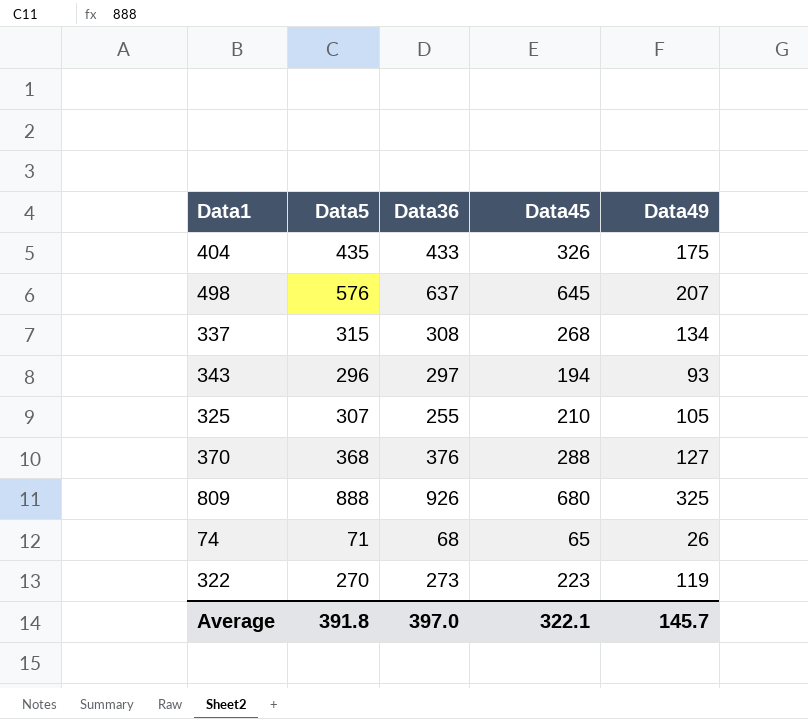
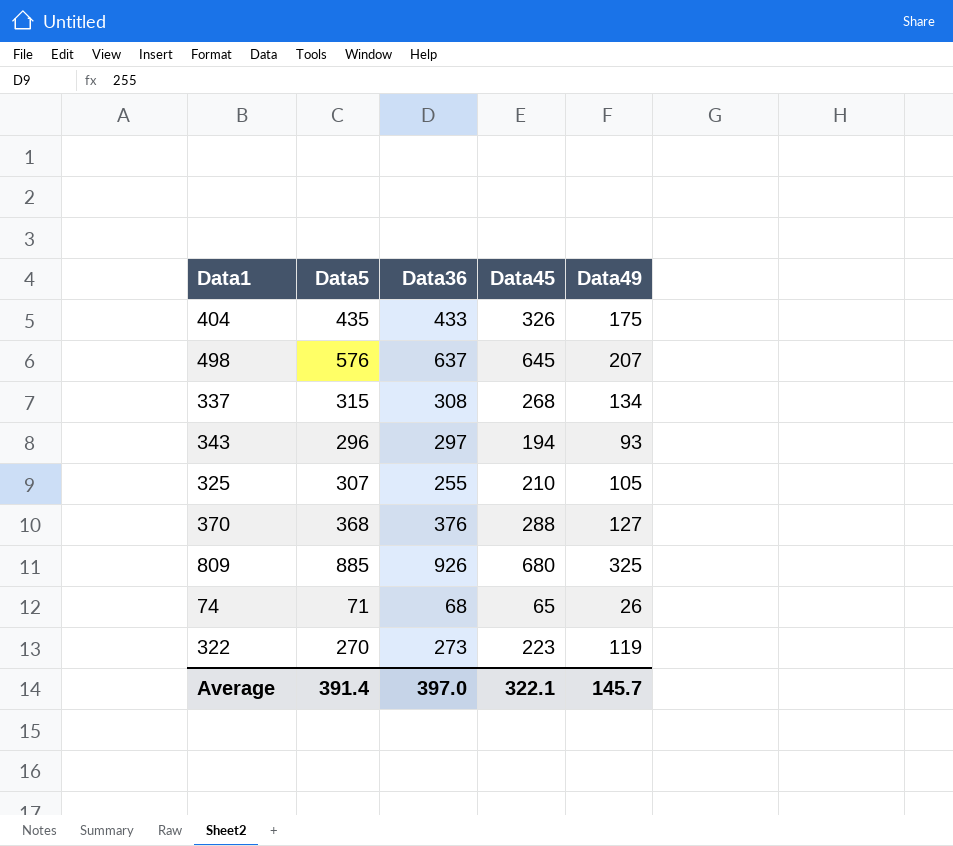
809 | Data5: 888 -> 885
Average | Data5: 391.8 -> 391.4

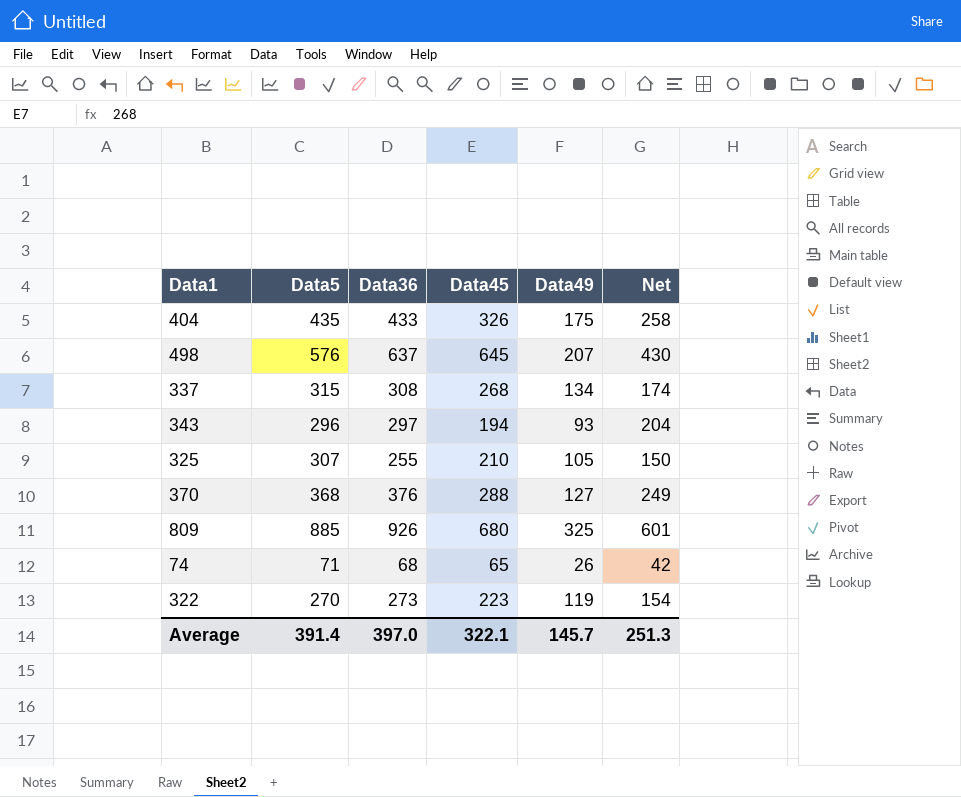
column Net | formula: none -> [Data36] - [Data49]

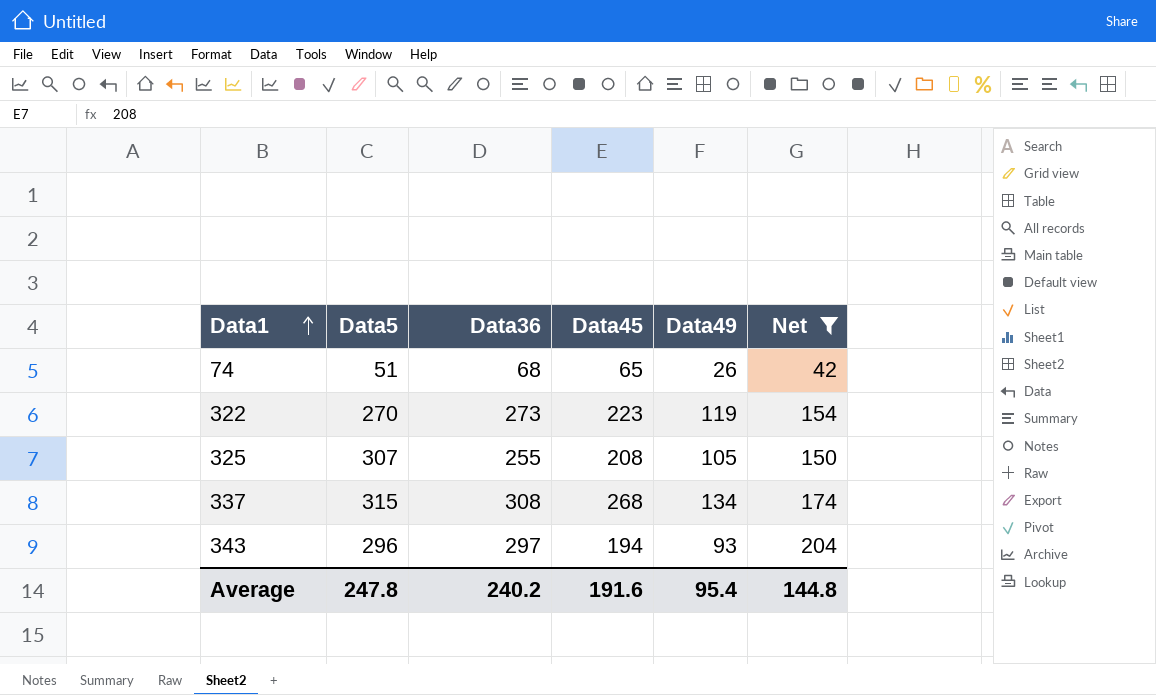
filter: none -> Net <= 204
row order: none -> Data1 ascending
74 | Data5: 71 -> 51
325 | Data45: 210 -> 208
Average | Data5: 391.4 -> 247.8
Average | Data36: 397.0 -> 240.2
Average | Data45: 322.1 -> 191.6
Average | Data49: 145.7 -> 95.4
Average | Net: 251.3 -> 144.8

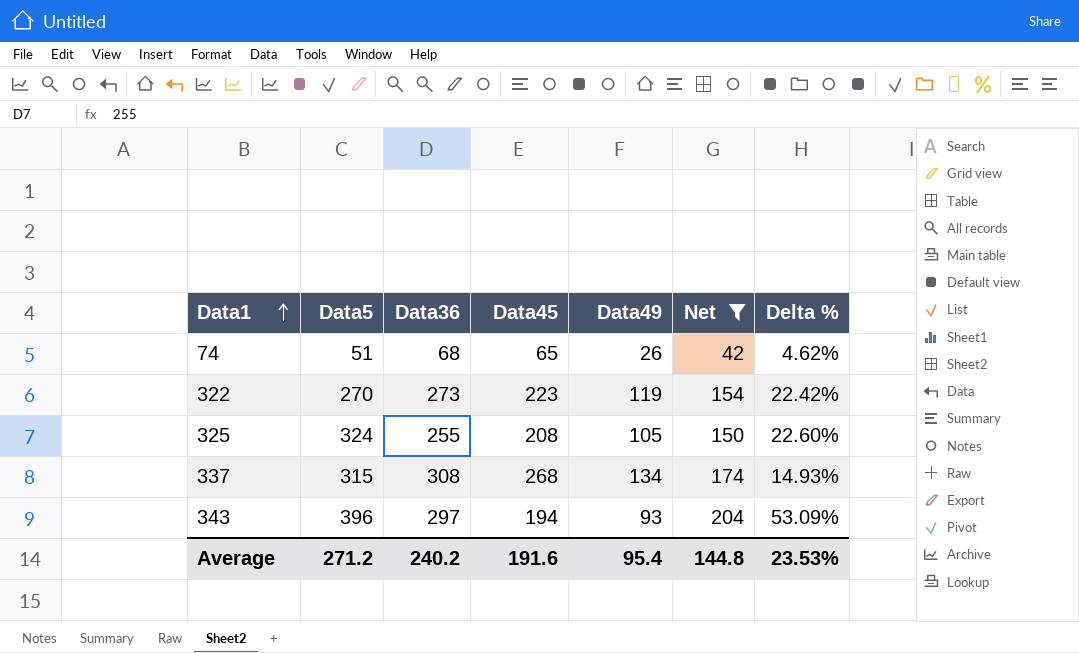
column Delta % | formula: none -> ([Data36] - [Data45]) / [Data45]
325 | Data5: 307 -> 324
343 | Data5: 296 -> 396
Average | Data5: 247.8 -> 271.2

